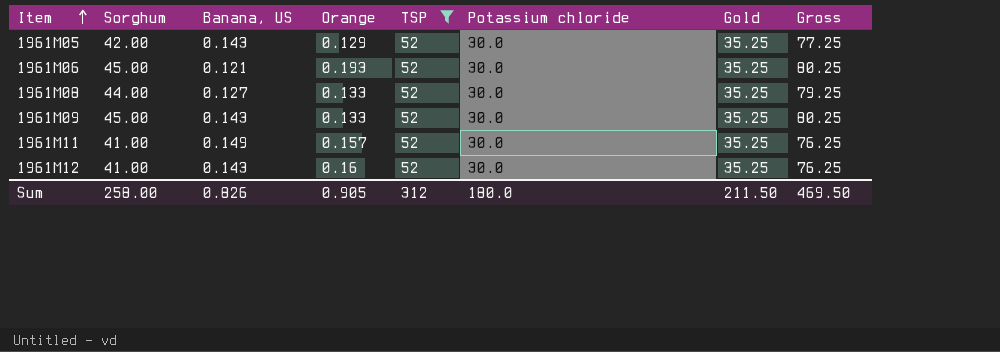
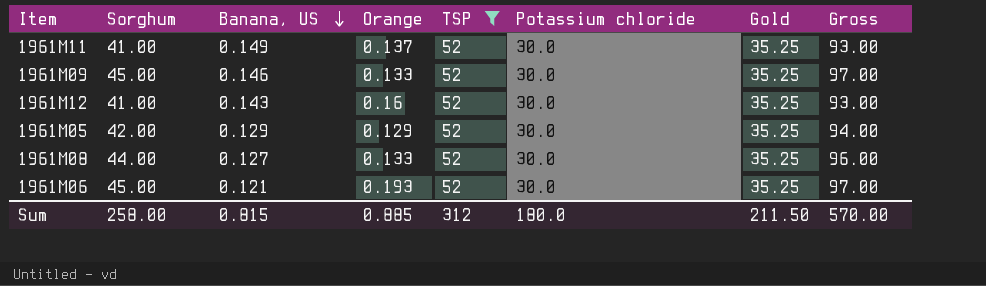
row order: Item ascending -> Banana, US descending
column Gross | formula: [Sorghum] + [Gold] -> [Sorghum] + [TSP]
1961M11 | Orange: 0.157 -> 0.137
1961M09 | Banana, US: 0.143 -> 0.146
1961M05 | Banana, US: 0.143 -> 0.129
Sum | Banana, US: 0.826 -> 0.815
Sum | Orange: 0.905 -> 0.885
Sum | Gross: 469.50 -> 570.00

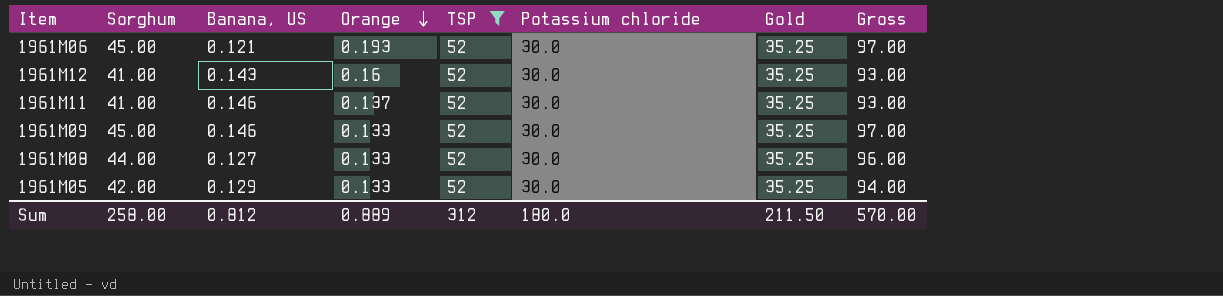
row order: Banana, US descending -> Orange descending
1961M11 | Banana, US: 0.149 -> 0.146
1961M05 | Orange: 0.129 -> 0.133
Sum | Banana, US: 0.815 -> 0.812
Sum | Orange: 0.885 -> 0.889

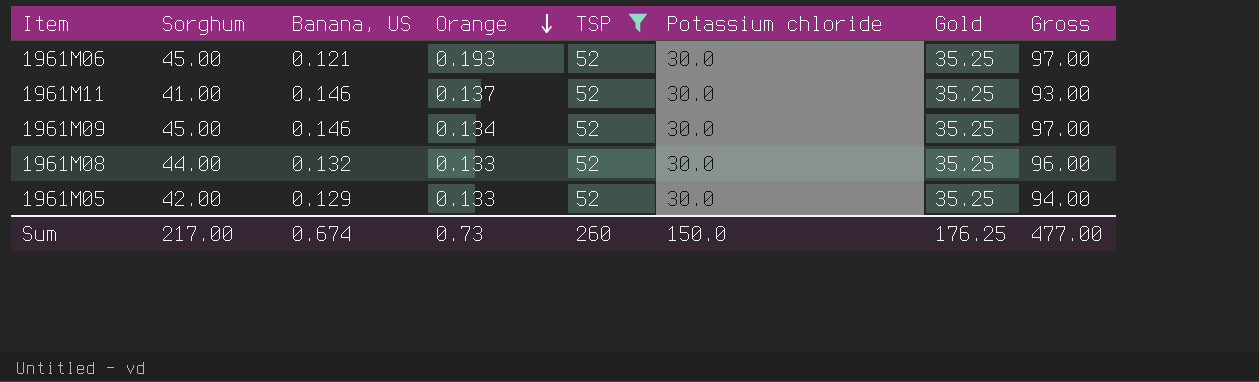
row 1961M12: 41.00 | 0.143 | 0.16 | 52 | 30.0 | 35.25 | 93.00 -> none
1961M09 | Orange: 0.133 -> 0.134
1961M08 | Banana, US: 0.127 -> 0.132
Sum | Sorghum: 258.00 -> 217.00
Sum | Banana, US: 0.812 -> 0.674
Sum | Orange: 0.889 -> 0.73
Sum | TSP: 312 -> 260
Sum | Potassium chloride: 180.0 -> 150.0
Sum | Gold: 211.50 -> 176.25
Sum | Gross: 570.00 -> 477.00

